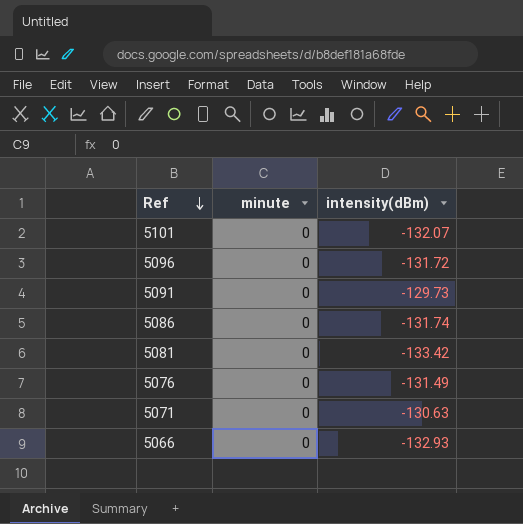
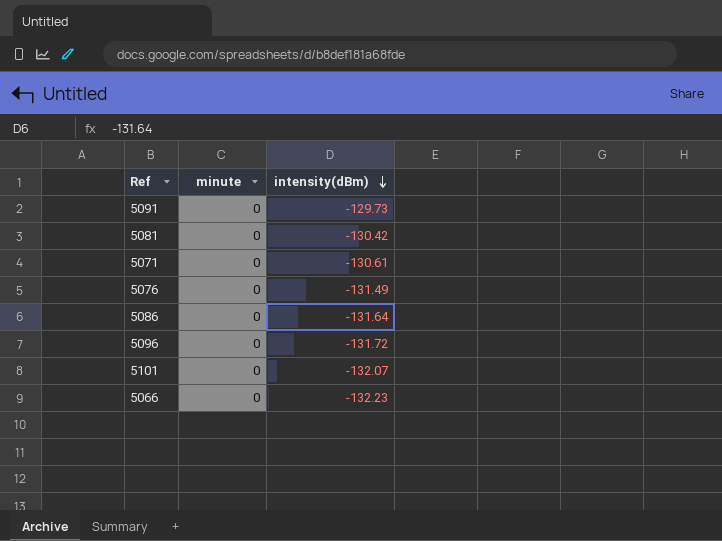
row order: Ref descending -> intensity(dBm) descending
5081 | intensity(dBm): -133.42 -> -130.42
5071 | intensity(dBm): -130.63 -> -130.61
5086 | intensity(dBm): -131.74 -> -131.64
5066 | intensity(dBm): -132.93 -> -132.23

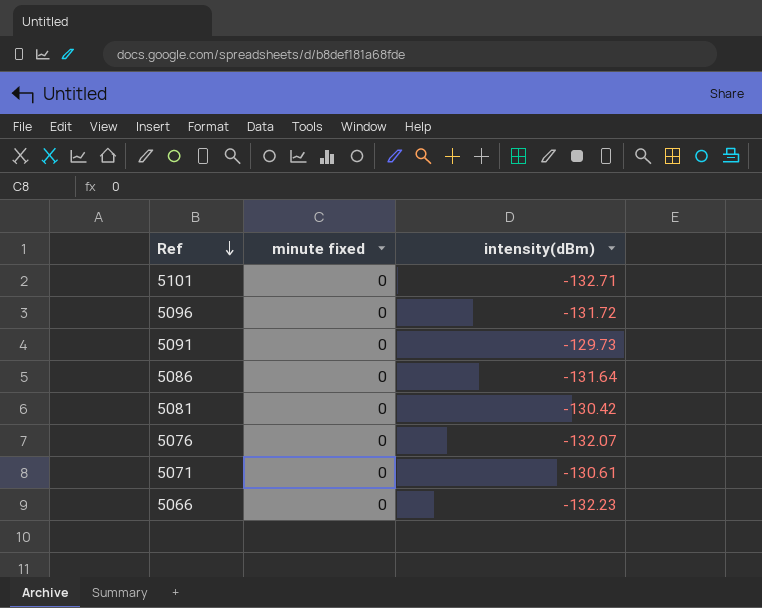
row order: intensity(dBm) descending -> Ref descending
column name: minute -> minute fixed
5101 | intensity(dBm): -132.07 -> -132.71
5076 | intensity(dBm): -131.49 -> -132.07

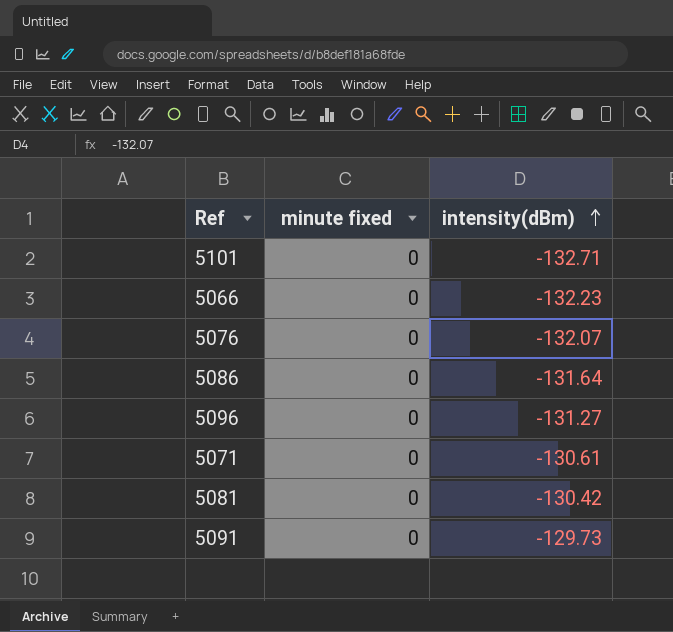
row order: Ref descending -> intensity(dBm) ascending
5096 | intensity(dBm): -131.72 -> -131.27

